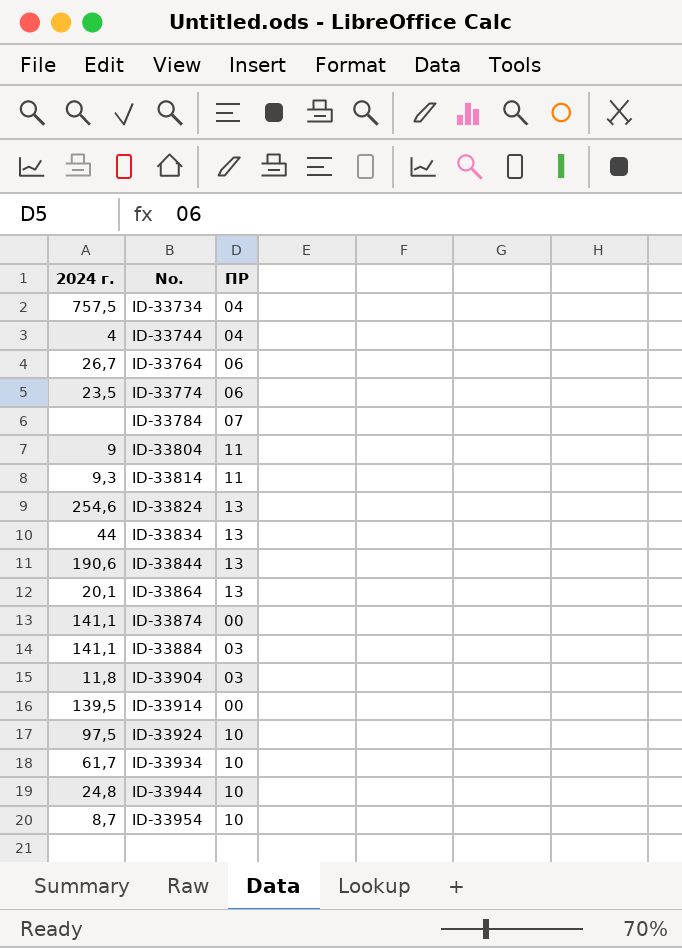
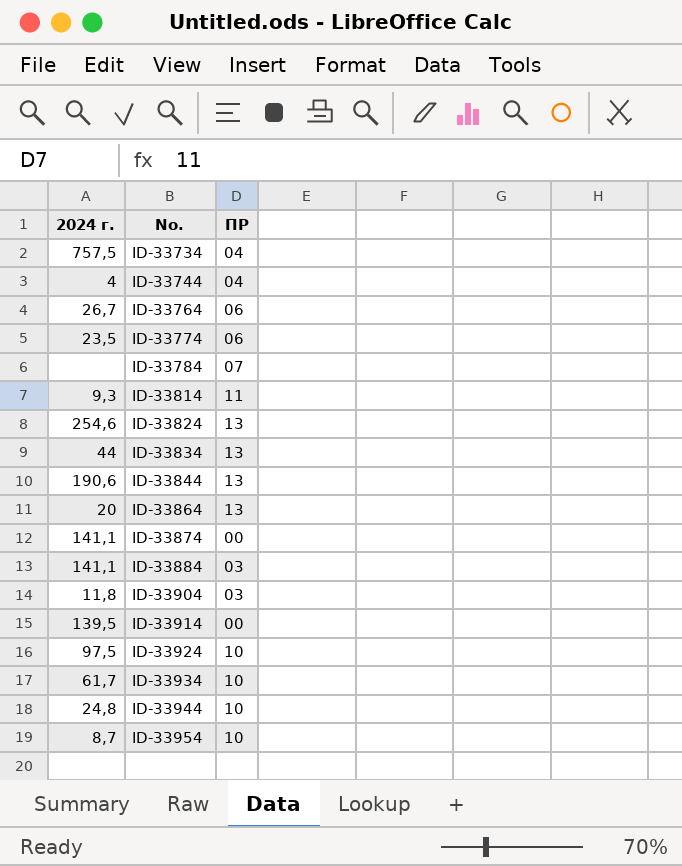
row ID-33804: 9 | 11 -> none
ID-33864 | 2024 г.: 20,1 -> 20

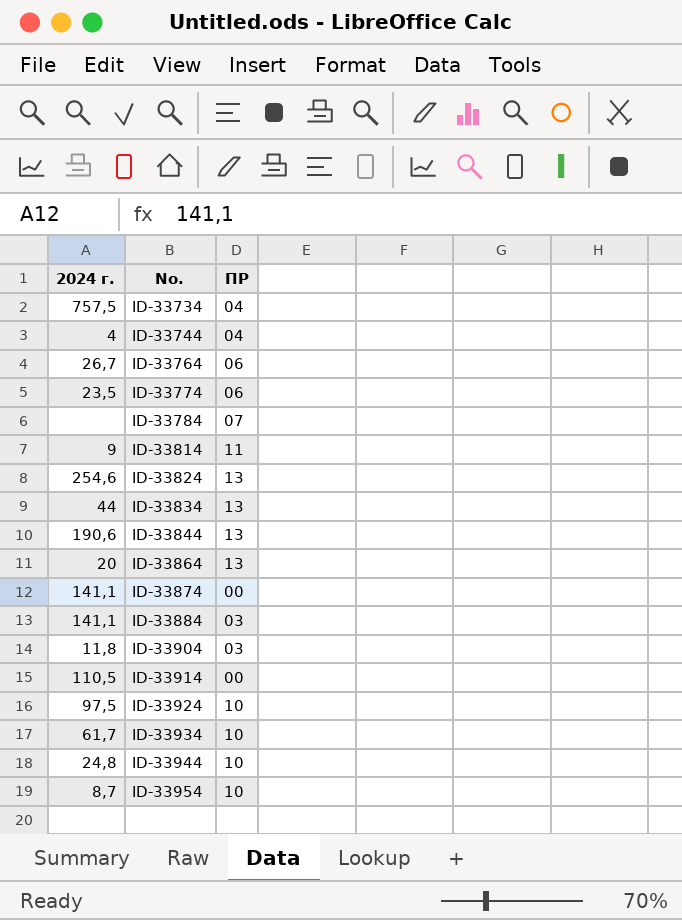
ID-33814 | 2024 г.: 9,3 -> 9
ID-33914 | 2024 г.: 139,5 -> 110,5

